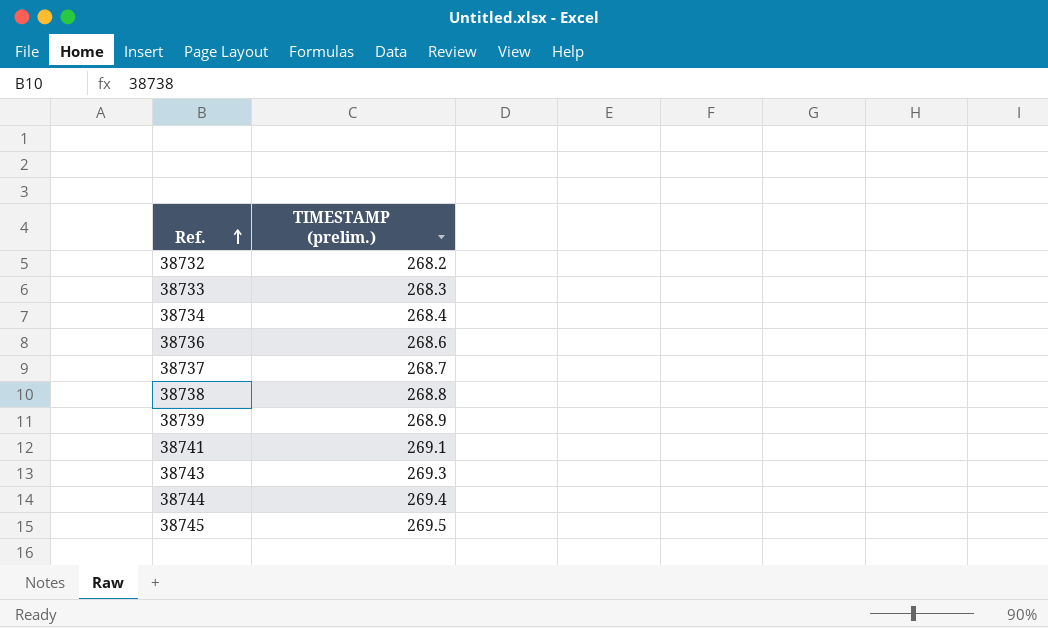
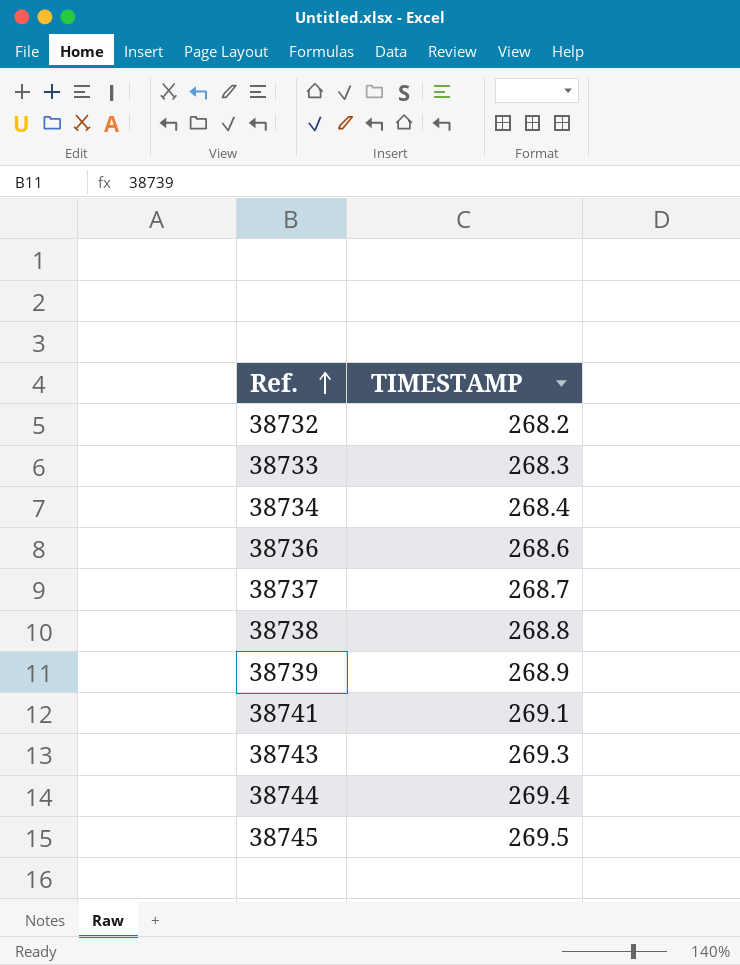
column name: TIMESTAMP (prelim.) -> TIMESTAMP

